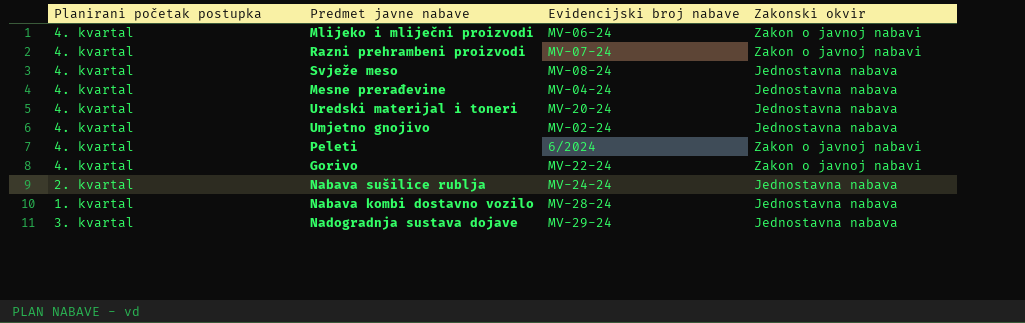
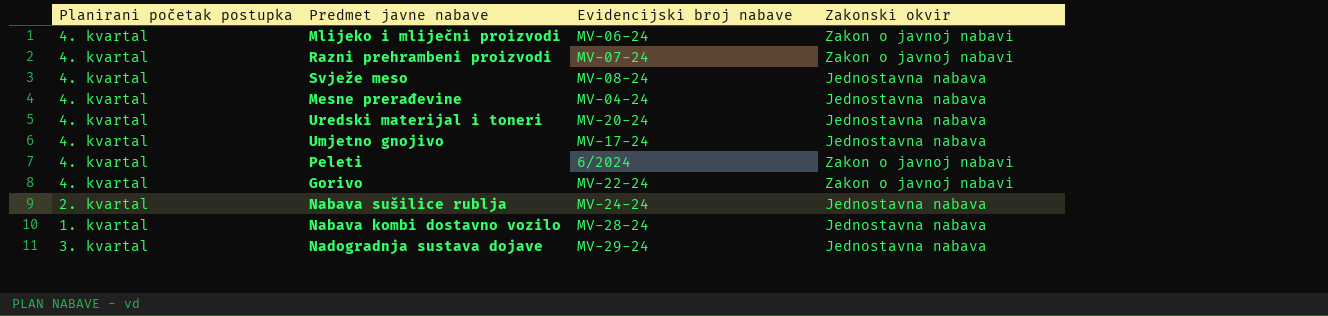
Umjetno gnojivo | Evidencijski broj nabave: MV-02-24 -> MV-17-24

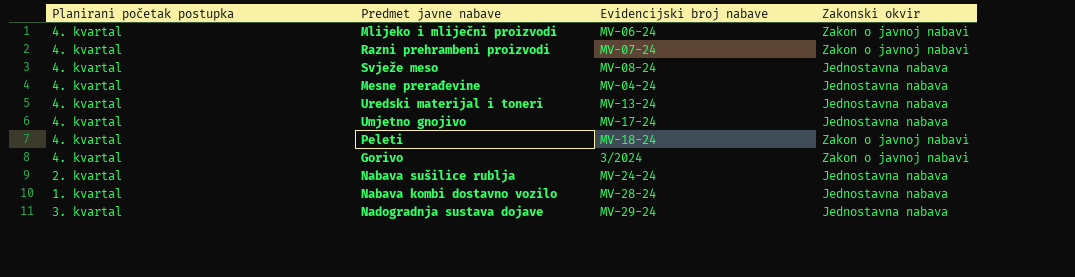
Uredski materijal i toneri | Evidencijski broj nabave: MV-20-24 -> MV-13-24
Peleti | Evidencijski broj nabave: 6/2024 -> MV-18-24
Gorivo | Evidencijski broj nabave: MV-22-24 -> 3/2024

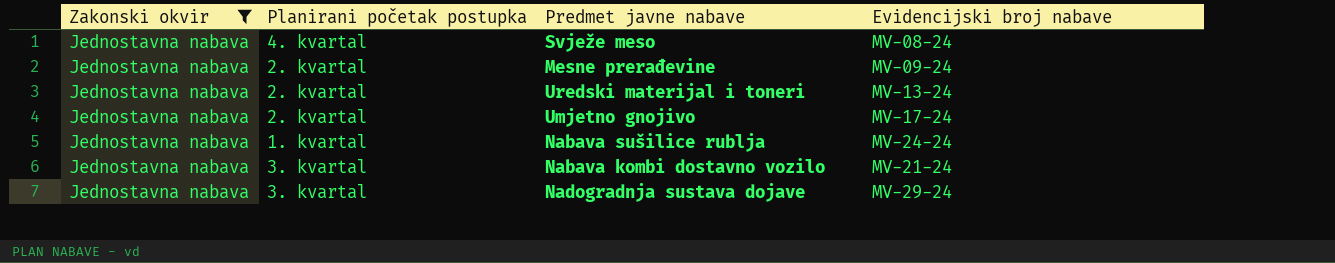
filter: none -> Zakonski okvir = Jednostavna nabava
column Zakonski okvir | position: 4 -> 1
Mesne prerađevine | Planirani početak postupka: 4. kvartal -> 2. kvartal
Mesne prerađevine | Evidencijski broj nabave: MV-04-24 -> MV-09-24
Uredski materijal i toneri | Planirani početak postupka: 4. kvartal -> 2. kvartal
Umjetno gnojivo | Planirani početak postupka: 4. kvartal -> 2. kvartal
Nabava sušilice rublja | Planirani početak postupka: 2. kvartal -> 1. kvartal
Nabava kombi dostavno vozilo | Planirani početak postupka: 1. kvartal -> 3. kvartal
Nabava kombi dostavno vozilo | Evidencijski broj nabave: MV-28-24 -> MV-21-24

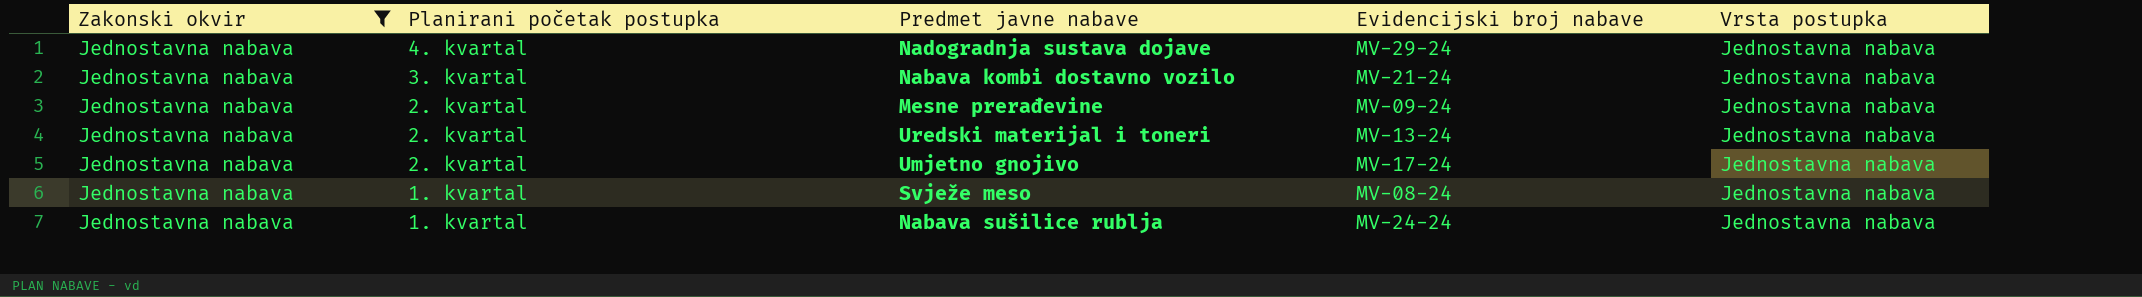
row order: none -> Planirani početak postupka descending
column Vrsta postupka | position: none -> 5
Nadogradnja sustava dojave | Planirani početak postupka: 3. kvartal -> 4. kvartal
Svježe meso | Planirani početak postupka: 4. kvartal -> 1. kvartal

